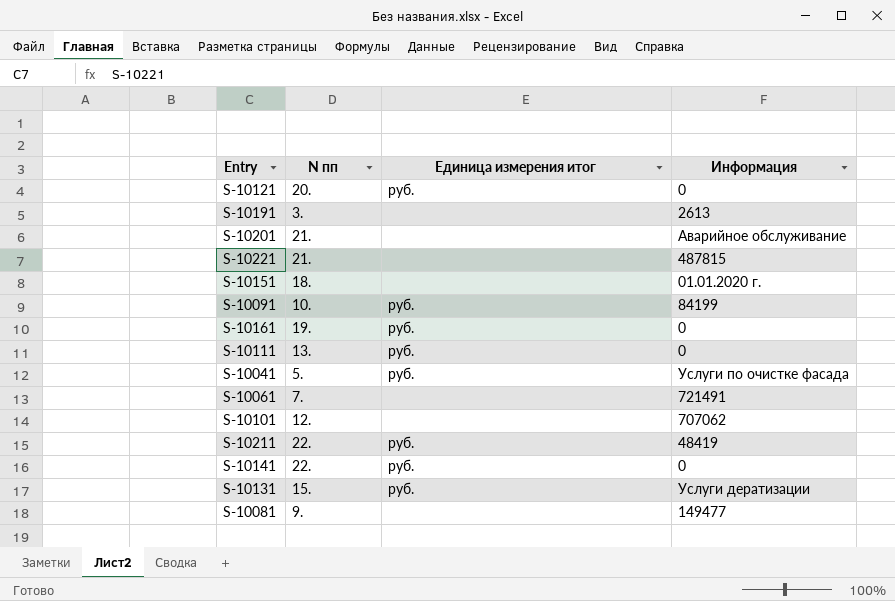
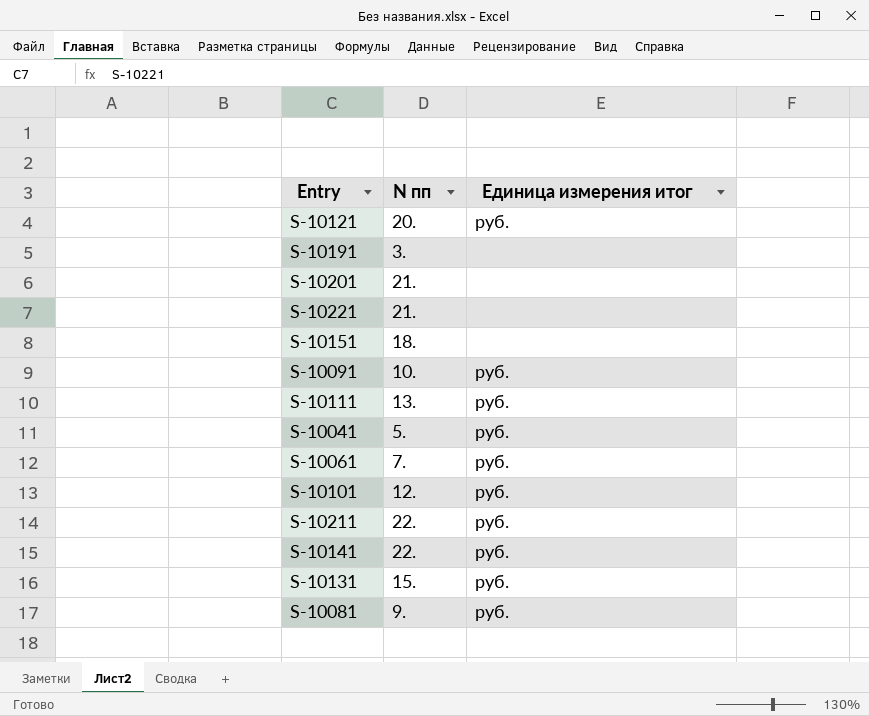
column Информация | position: 4 -> none
row S-10161: 19. | руб. | 0 -> none
S-10061 | Единица измерения итог: none -> руб.
S-10101 | Единица измерения итог: none -> руб.
S-10081 | Единица измерения итог: none -> руб.

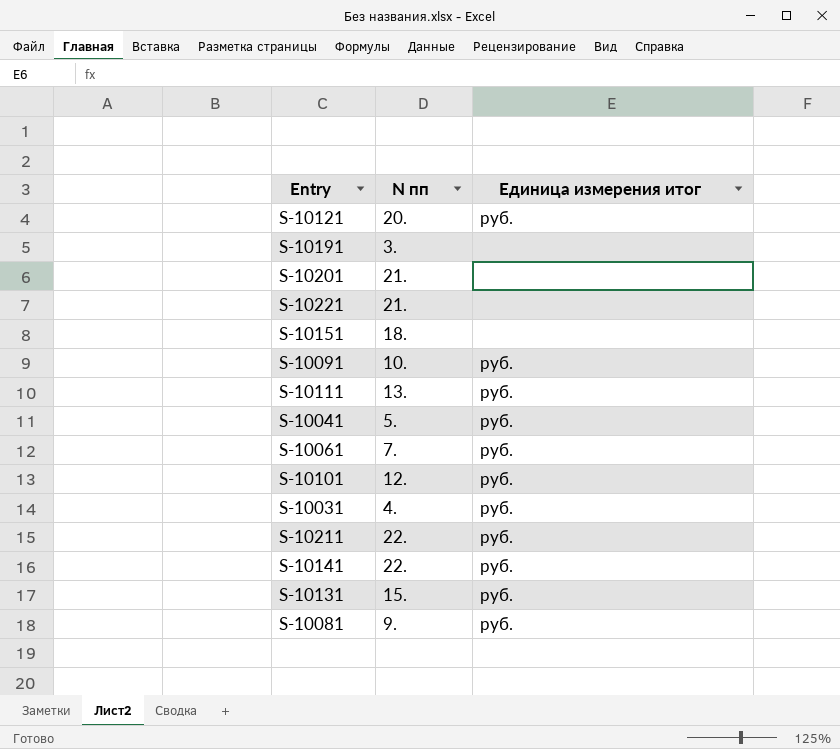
row S-10031: none -> 4. | руб.

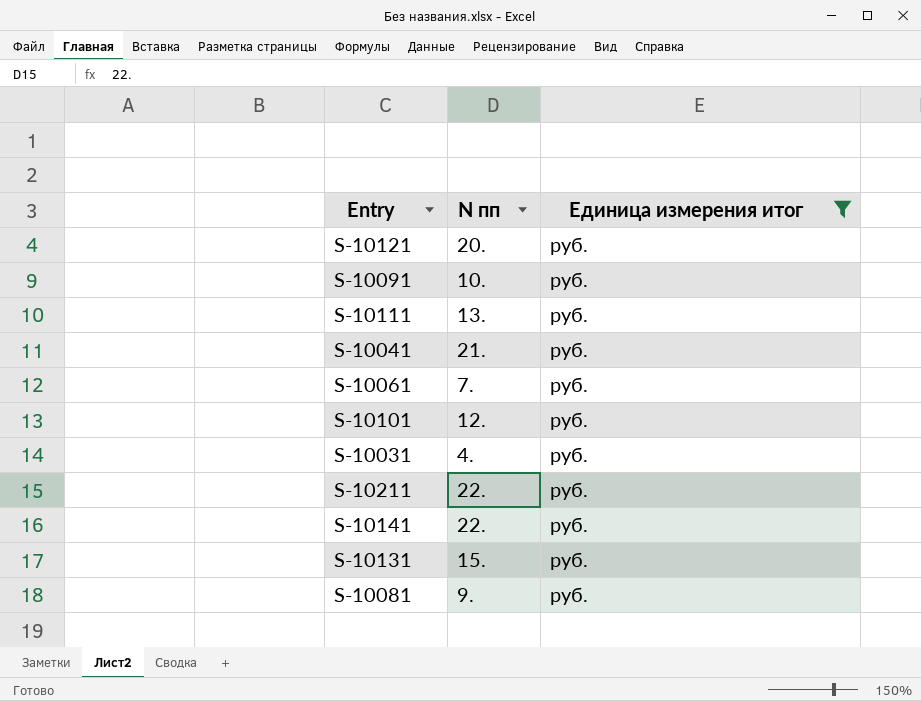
filter: none -> Единица измерения итог = руб.
S-10041 | N пп: 5. -> 21.

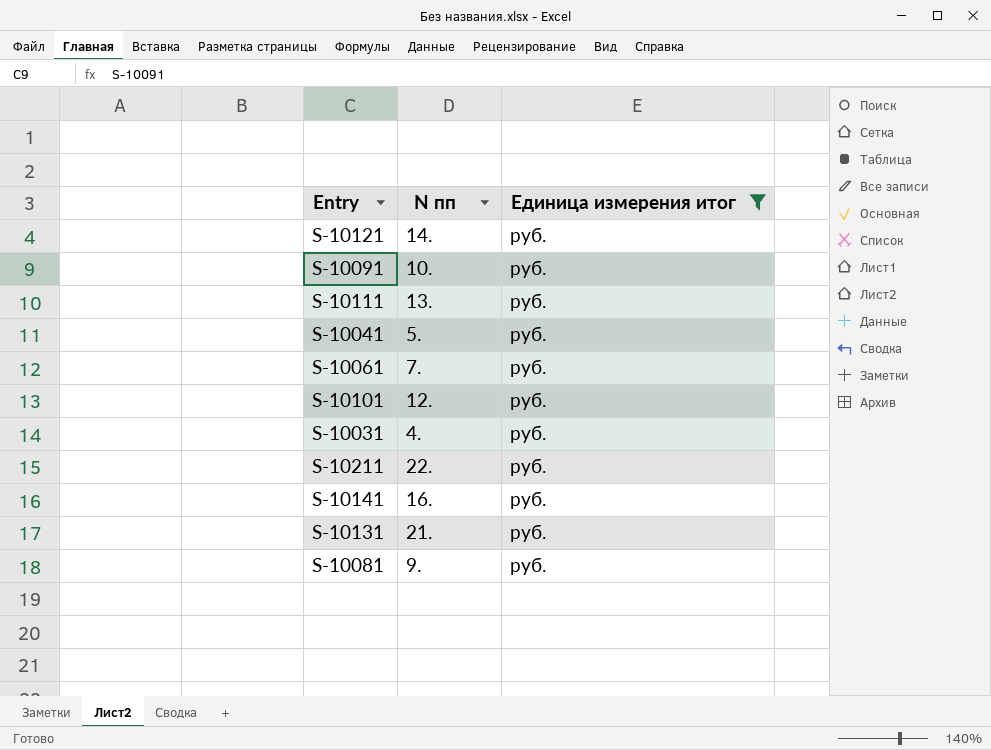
S-10121 | N пп: 20. -> 14.
S-10041 | N пп: 21. -> 5.
S-10141 | N пп: 22. -> 16.
S-10131 | N пп: 15. -> 21.

